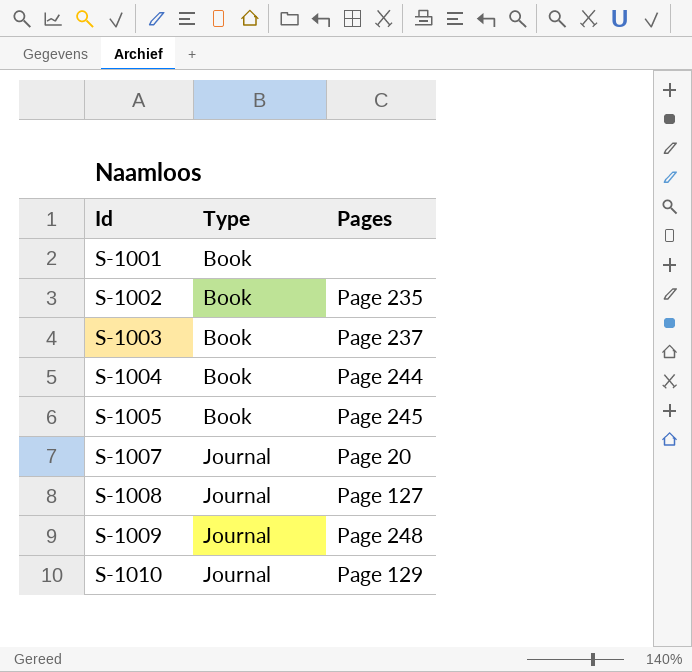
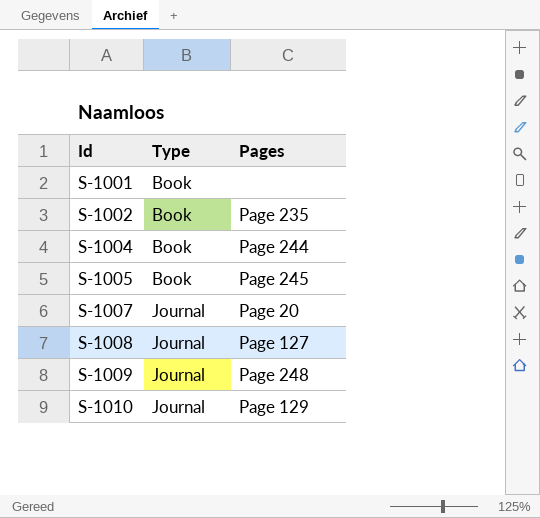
row S-1003: Book | Page 237 -> none

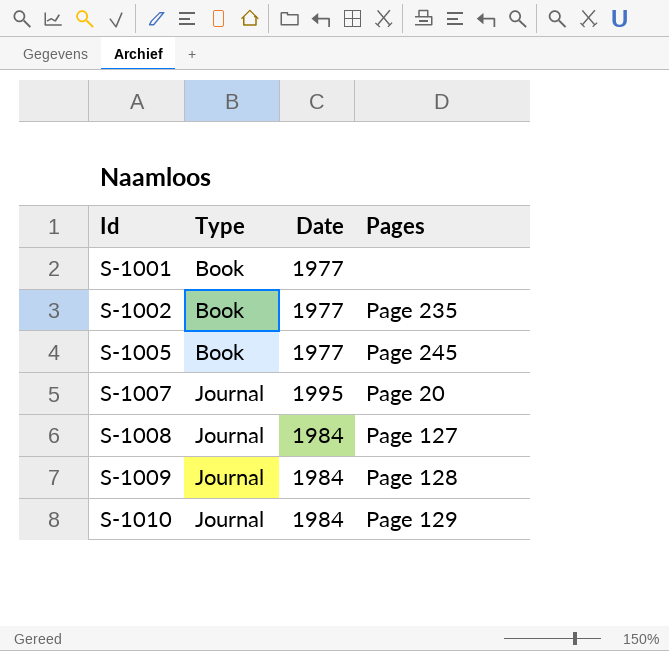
column Date | position: none -> 3
row S-1004: Book | Page 244 -> none
S-1009 | Pages: Page 248 -> Page 128

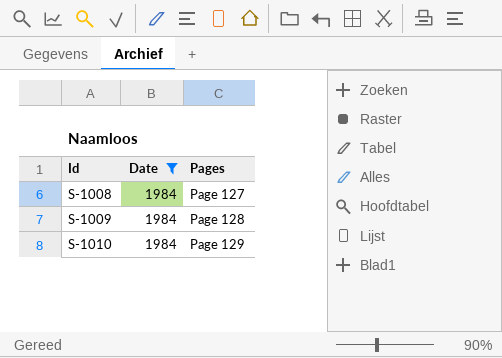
filter: none -> Date = 1984
column Type | position: 2 -> none

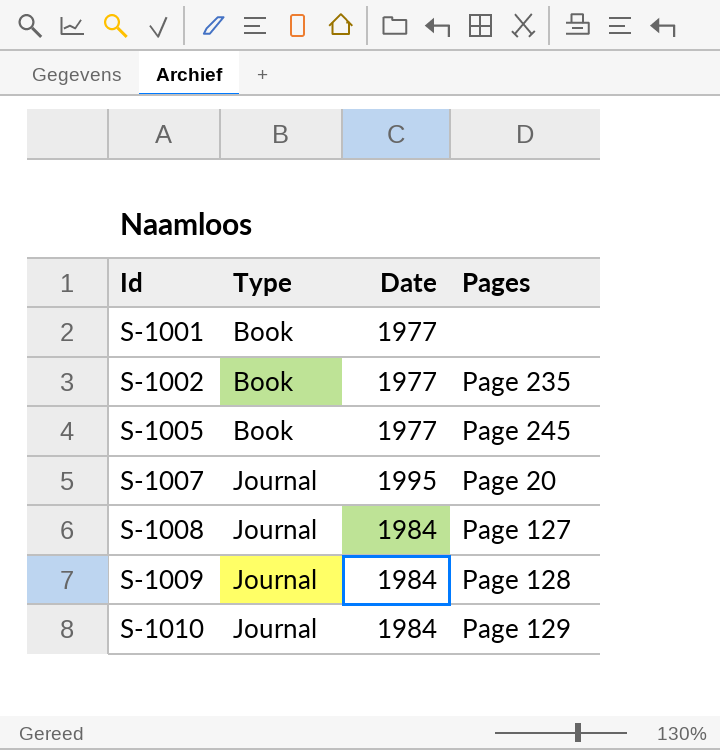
filter: Date = 1984 -> none
column Type | position: none -> 2

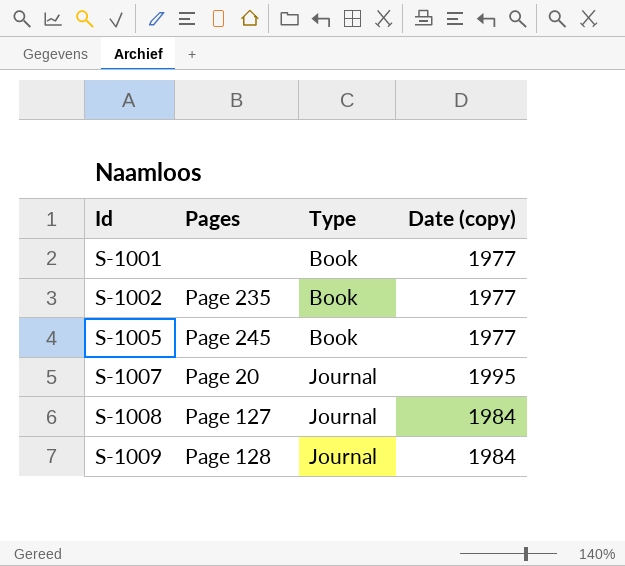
column Pages | position: 4 -> 2
column name: Date -> Date (copy)
row S-1010: Journal | 1984 | Page 129 -> none

